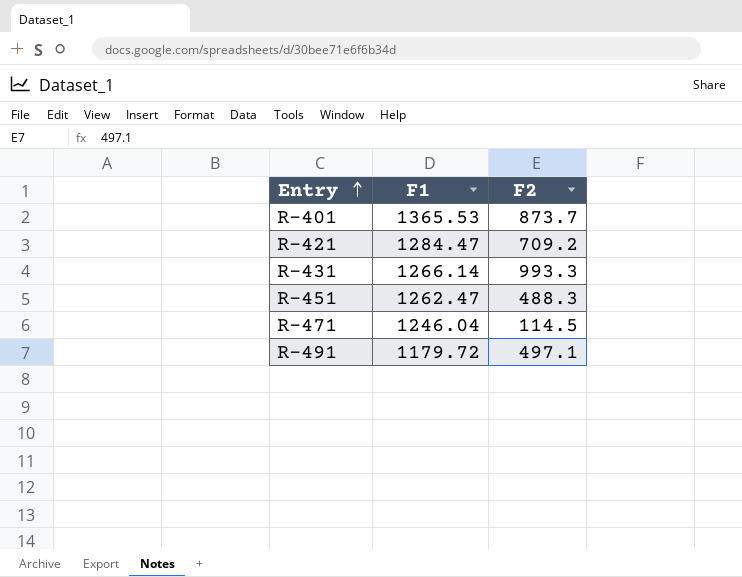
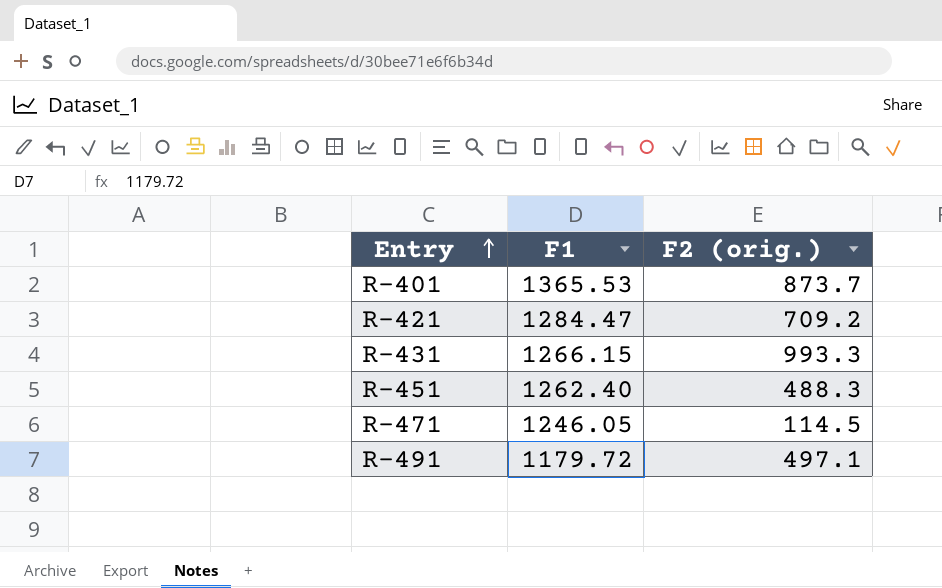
column name: F2 -> F2 (orig.)
R-431 | F1: 1266.14 -> 1266.15
R-451 | F1: 1262.47 -> 1262.40
R-471 | F1: 1246.04 -> 1246.05

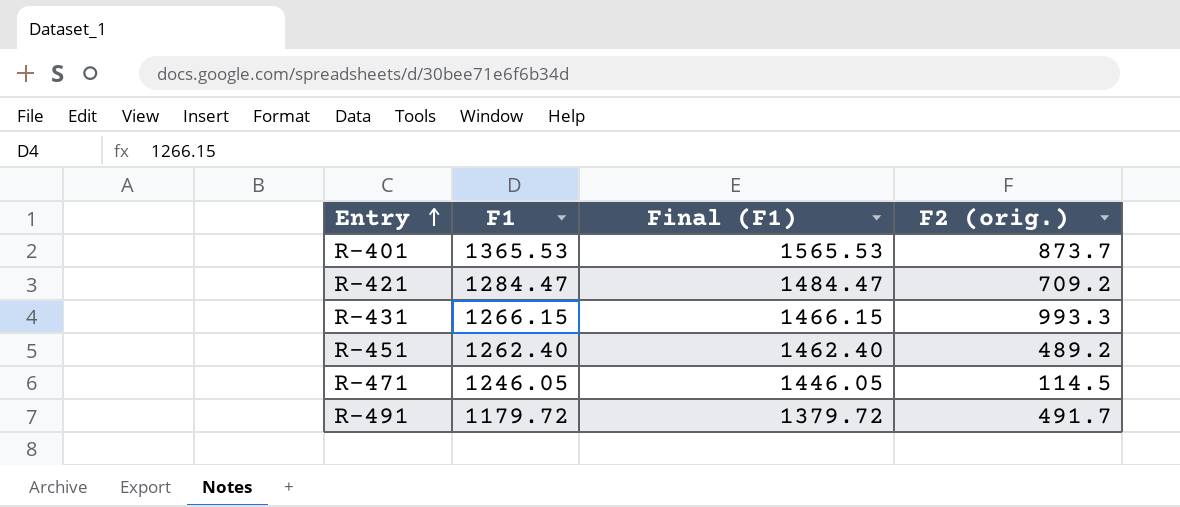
column Final (F1) | formula: none -> [F1] + 200
R-451 | F2 (orig.): 488.3 -> 489.2
R-491 | F2 (orig.): 497.1 -> 491.7

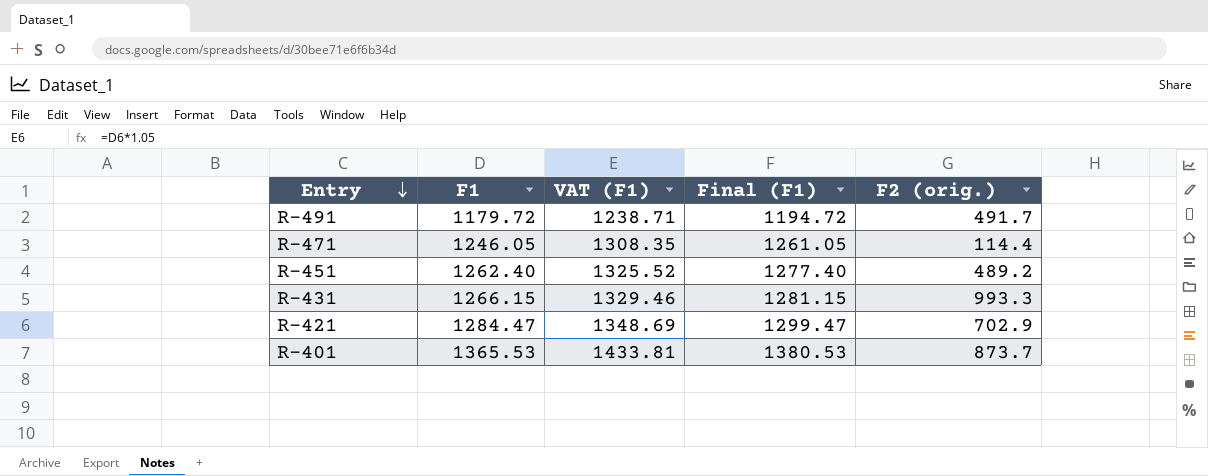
row order: Entry ascending -> Entry descending
column VAT (F1) | formula: none -> [F1] * 1.05
column Final (F1) | formula: [F1] + 200 -> [F1] + 15
R-471 | F2 (orig.): 114.5 -> 114.4
R-421 | F2 (orig.): 709.2 -> 702.9

